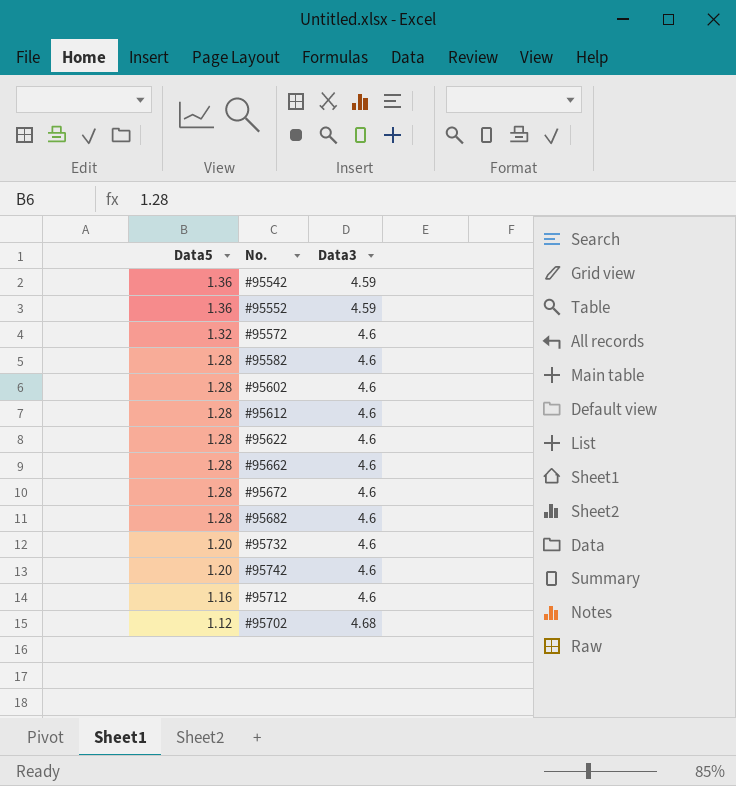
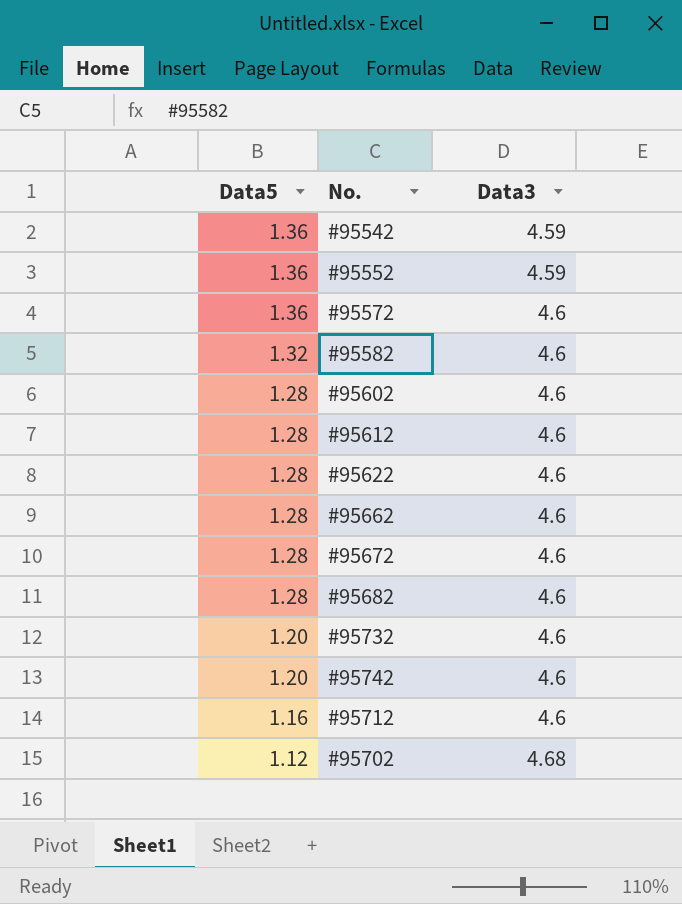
#95572 | Data5: 1.32 -> 1.36
#95582 | Data5: 1.28 -> 1.32

